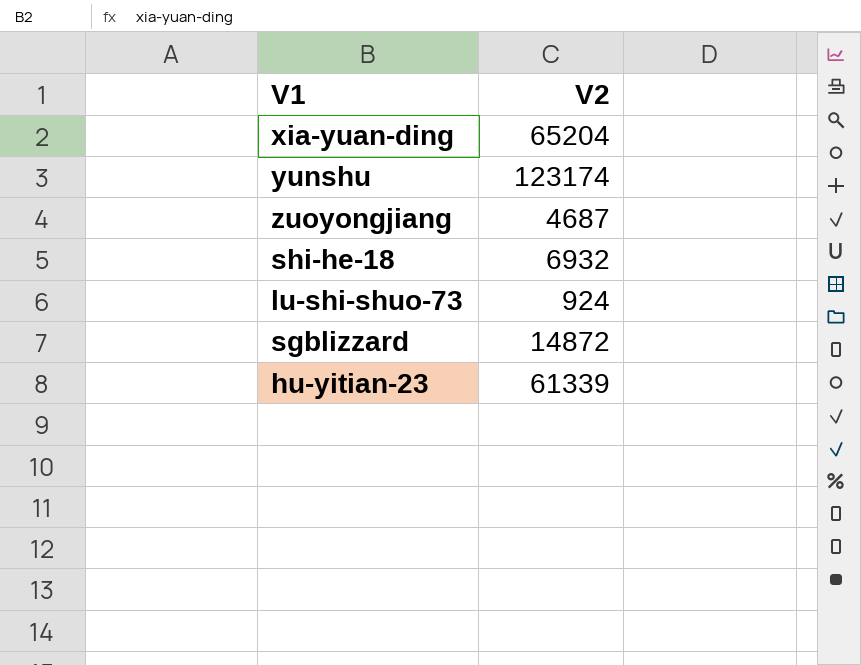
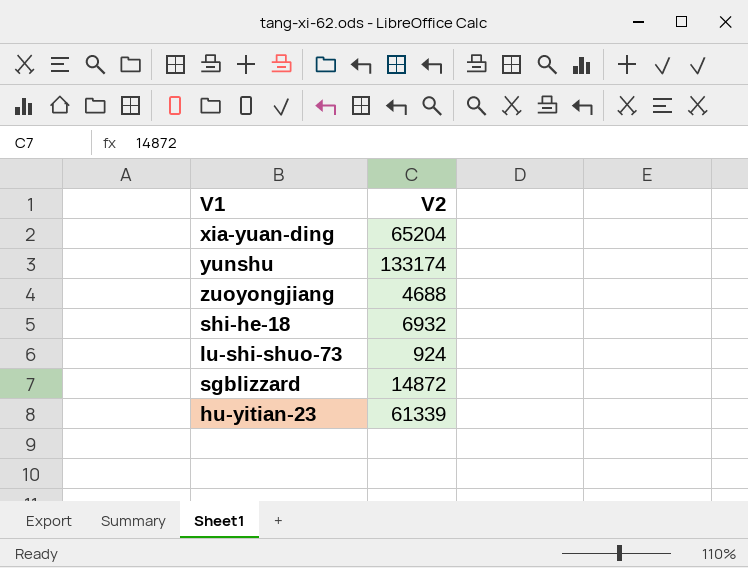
yunshu | V2: 123174 -> 133174
zuoyongjiang | V2: 4687 -> 4688

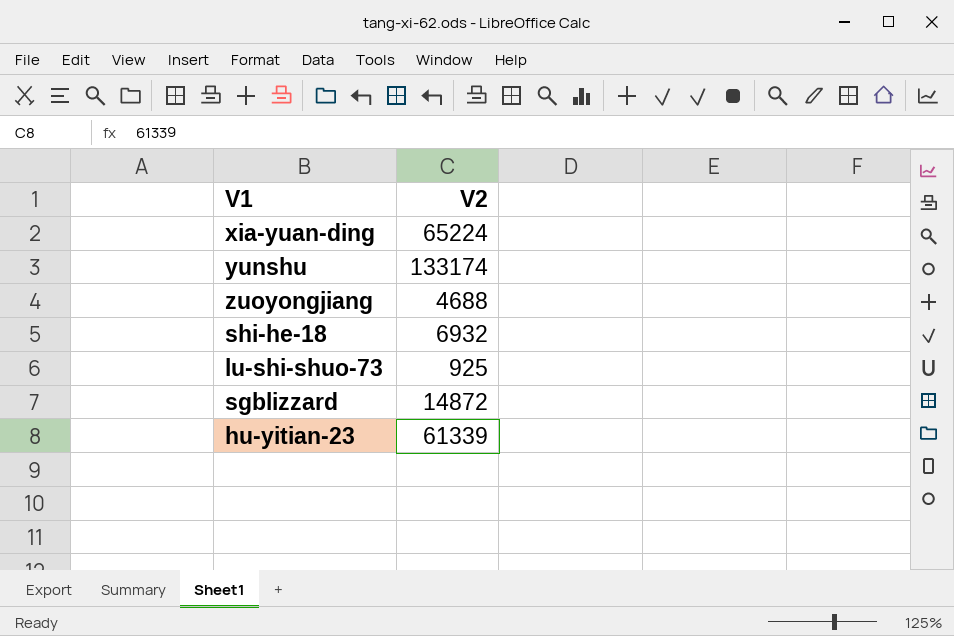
xia-yuan-ding | V2: 65204 -> 65224
lu-shi-shuo-73 | V2: 924 -> 925

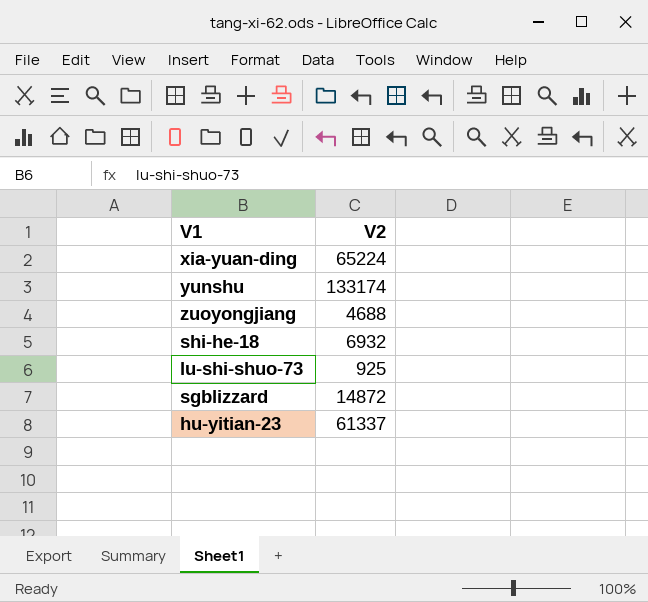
hu-yitian-23 | V2: 61339 -> 61337

